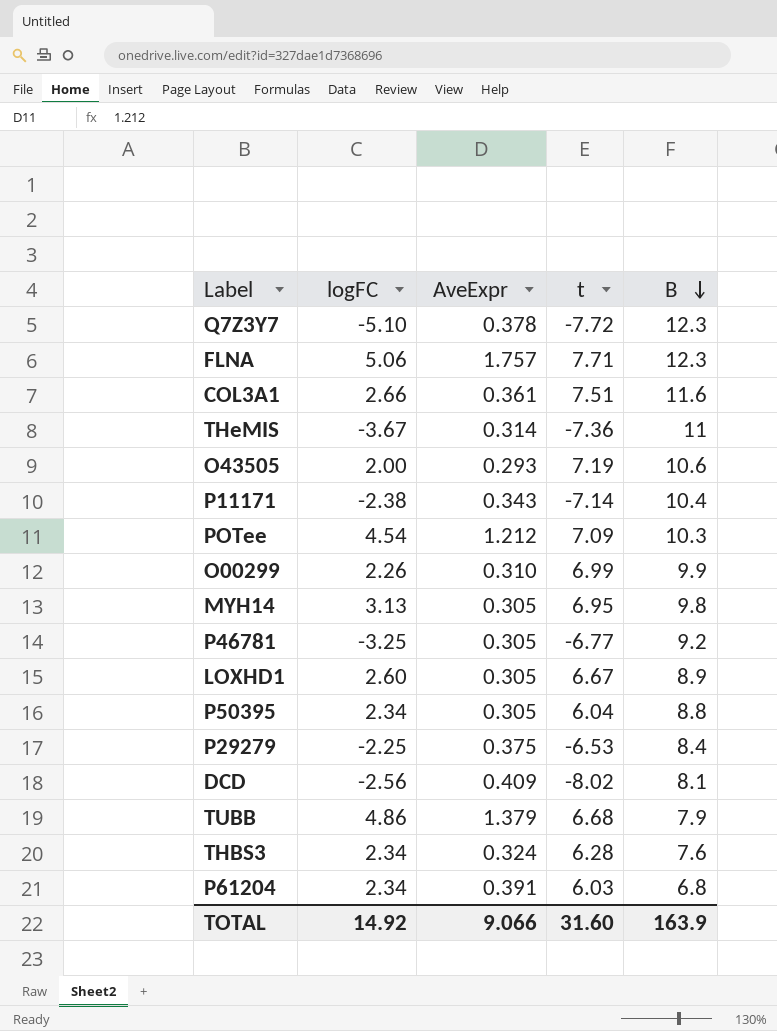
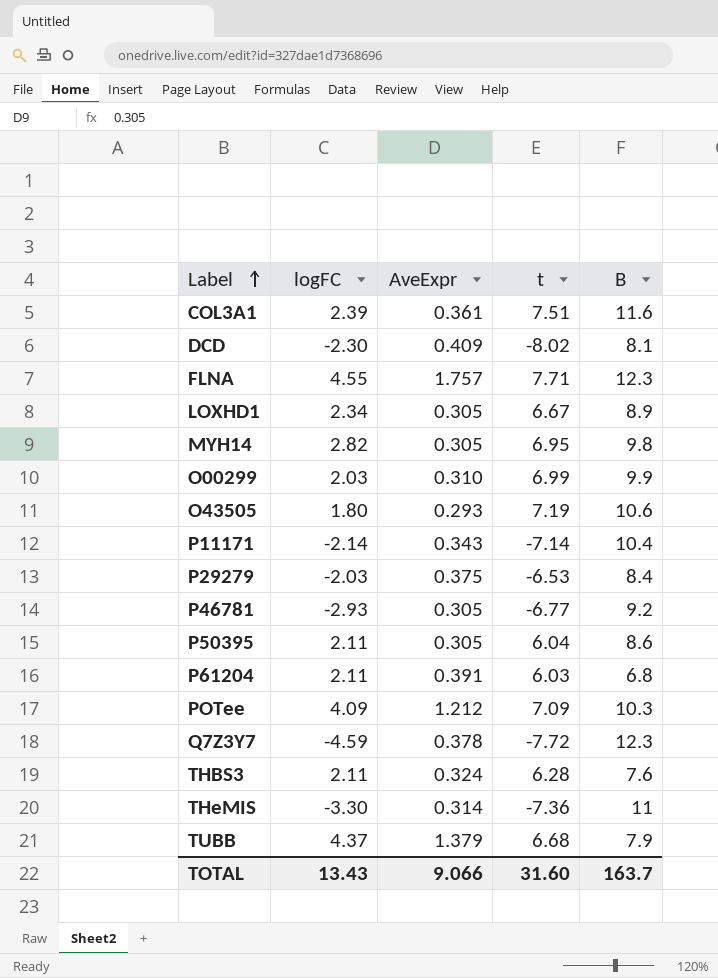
row order: B descending -> Label ascending
COL3A1 | logFC: 2.66 -> 2.39
DCD | logFC: -2.56 -> -2.30
FLNA | logFC: 5.06 -> 4.55
LOXHD1 | logFC: 2.60 -> 2.34
MYH14 | logFC: 3.13 -> 2.82
O00299 | logFC: 2.26 -> 2.03
O43505 | logFC: 2.00 -> 1.80
P11171 | logFC: -2.38 -> -2.14
P29279 | logFC: -2.25 -> -2.03
P46781 | logFC: -3.25 -> -2.93
P50395 | logFC: 2.34 -> 2.11
P50395 | B: 8.8 -> 8.6
P61204 | logFC: 2.34 -> 2.11
POTee | logFC: 4.54 -> 4.09
Q7Z3Y7 | logFC: -5.10 -> -4.59
THBS3 | logFC: 2.34 -> 2.11
THeMIS | logFC: -3.67 -> -3.30
TUBB | logFC: 4.86 -> 4.37
TOTAL | logFC: 14.92 -> 13.43
TOTAL | B: 163.9 -> 163.7

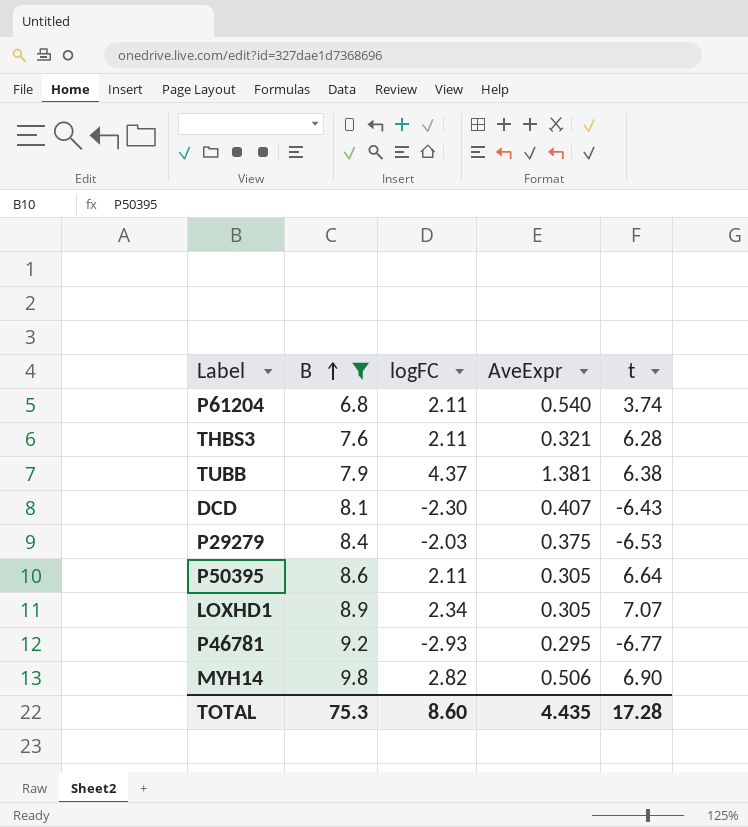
filter: none -> B <= 9.8
row order: Label ascending -> B ascending
column B | position: 5 -> 2
P61204 | AveExpr: 0.391 -> 0.540
P61204 | t: 6.03 -> 3.74
THBS3 | AveExpr: 0.324 -> 0.321
TUBB | AveExpr: 1.379 -> 1.381
TUBB | t: 6.68 -> 6.38
DCD | AveExpr: 0.409 -> 0.407
DCD | t: -8.02 -> -6.43
P50395 | t: 6.04 -> 6.64
LOXHD1 | t: 6.67 -> 7.07
P46781 | AveExpr: 0.305 -> 0.295
MYH14 | AveExpr: 0.305 -> 0.506
MYH14 | t: 6.95 -> 6.90
TOTAL | B: 163.7 -> 75.3
TOTAL | logFC: 13.43 -> 8.60
TOTAL | AveExpr: 9.066 -> 4.435
TOTAL | t: 31.60 -> 17.28

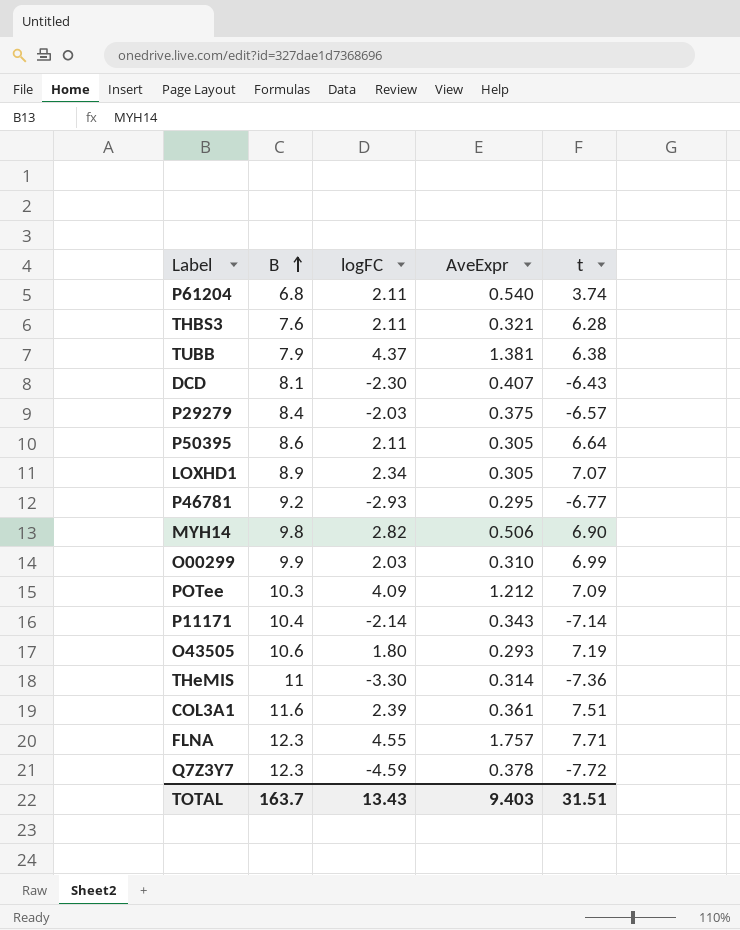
filter: B <= 9.8 -> none
P29279 | t: -6.53 -> -6.57
TOTAL | B: 75.3 -> 163.7
TOTAL | logFC: 8.60 -> 13.43
TOTAL | AveExpr: 4.435 -> 9.403
TOTAL | t: 17.28 -> 31.51

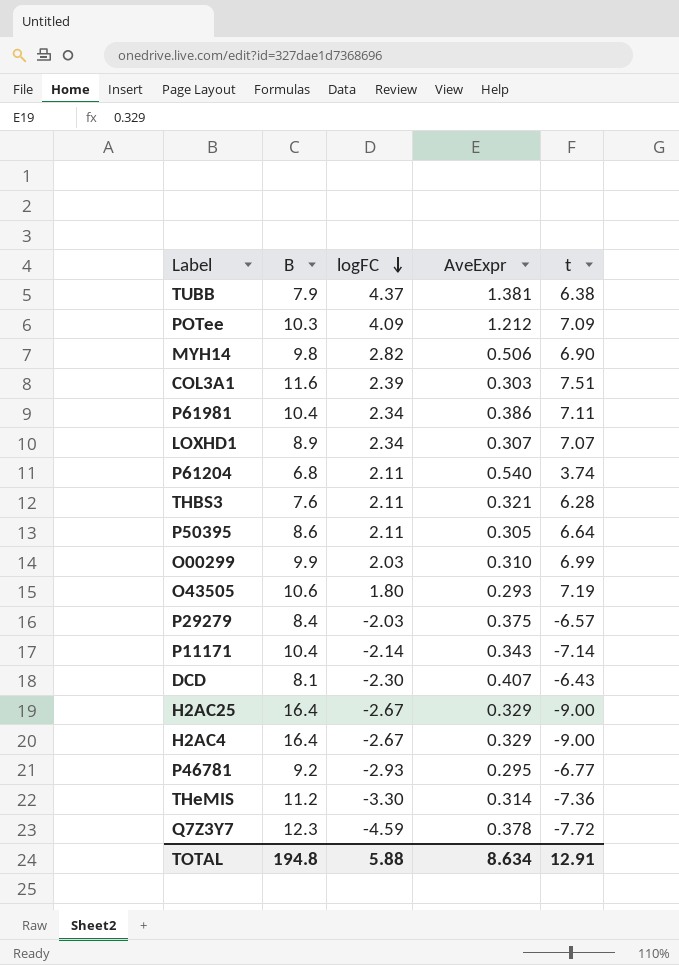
row order: B ascending -> logFC descending
row FLNA: 12.3 | 4.55 | 1.757 | 7.71 -> none
COL3A1 | AveExpr: 0.361 -> 0.303
row P61981: none -> 10.4 | 2.34 | 0.386 | 7.11
LOXHD1 | AveExpr: 0.305 -> 0.307
row H2AC25: none -> 16.4 | -2.67 | 0.329 | -9.00
row H2AC4: none -> 16.4 | -2.67 | 0.329 | -9.00
THeMIS | B: 11 -> 11.2
TOTAL | B: 163.7 -> 194.8
TOTAL | logFC: 13.43 -> 5.88
TOTAL | AveExpr: 9.403 -> 8.634
TOTAL | t: 31.51 -> 12.91

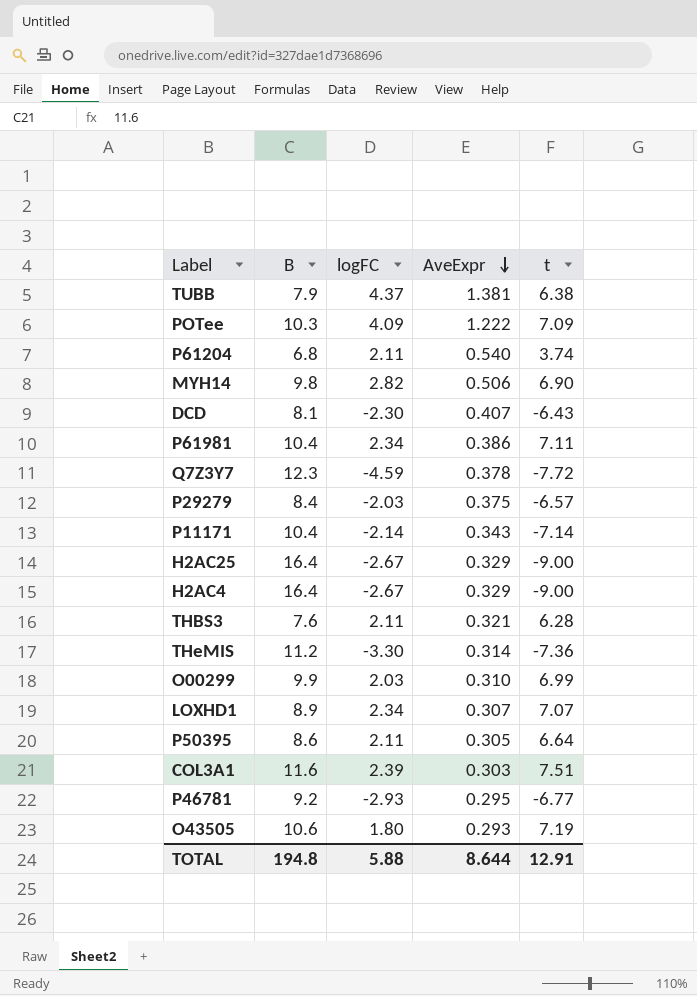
row order: logFC descending -> AveExpr descending
POTee | AveExpr: 1.212 -> 1.222
TOTAL | AveExpr: 8.634 -> 8.644

